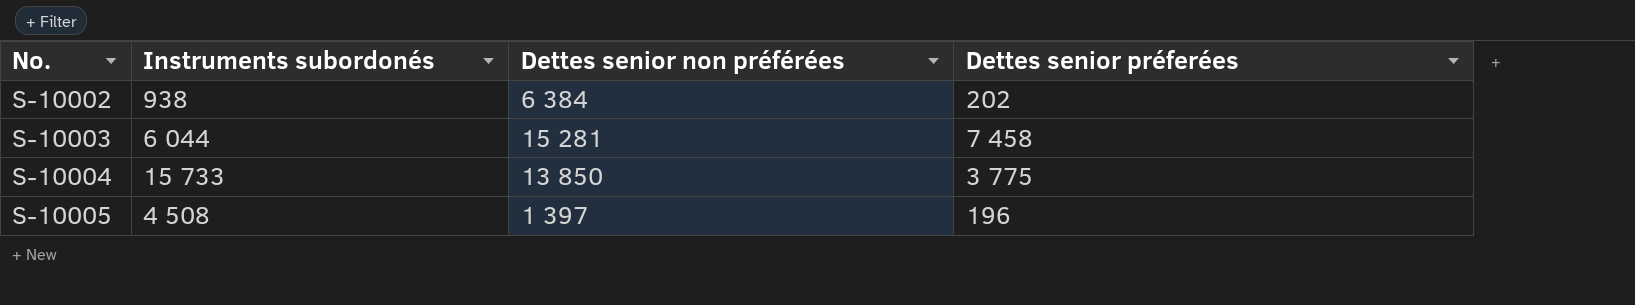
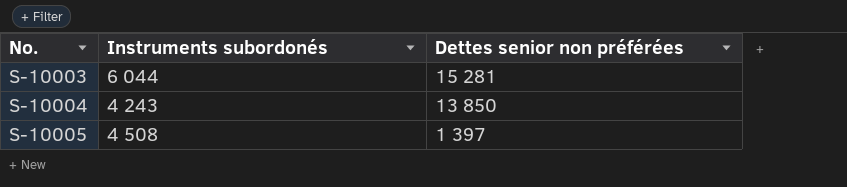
column Dettes senior préferées | position: 4 -> none
row S-10002: 938 | 6 384 | 202 -> none
S-10004 | Instruments subordonés: 15 733 -> 4 243

